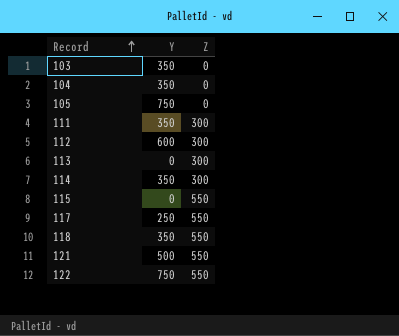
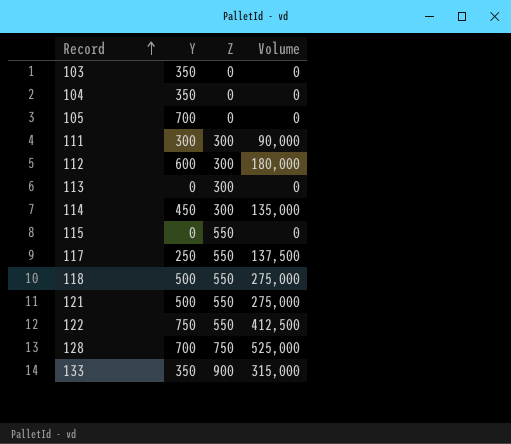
column Volume | formula: none -> [Y] * [Z]
105 | Y: 750 -> 700
111 | Y: 350 -> 300
114 | Y: 350 -> 450
118 | Y: 350 -> 500
row 128: none -> 700 | 750 | 525,000
row 133: none -> 350 | 900 | 315,000

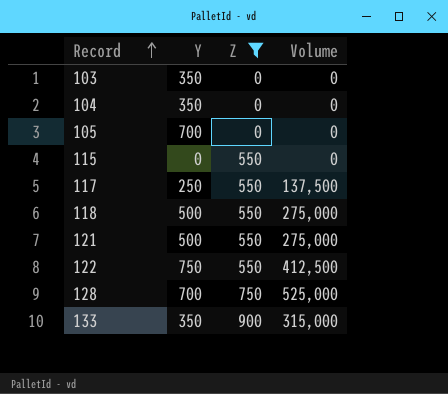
filter: none -> Z != 300

